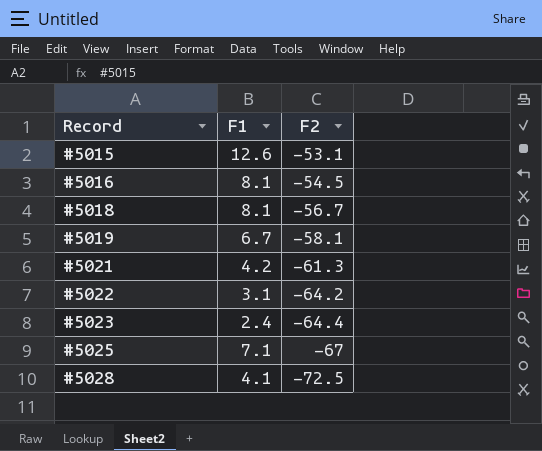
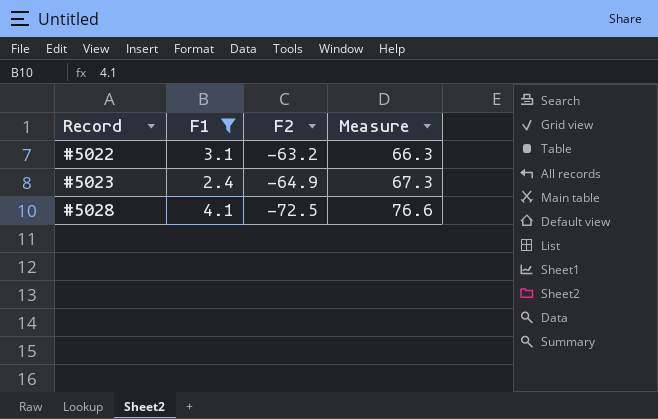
filter: none -> F1 <= 4.1
column Measure | formula: none -> [F1] - [F2]
#5022 | F2: -64.2 -> -63.2
#5023 | F2: -64.4 -> -64.9

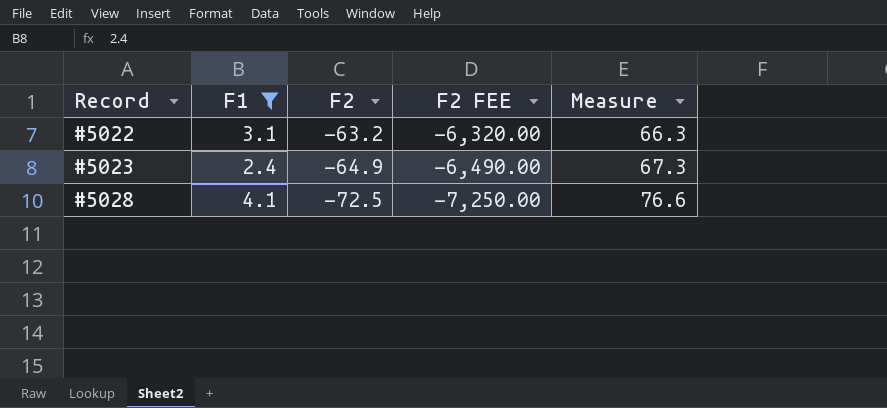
column F2 FEE | formula: none -> [F2] * 100

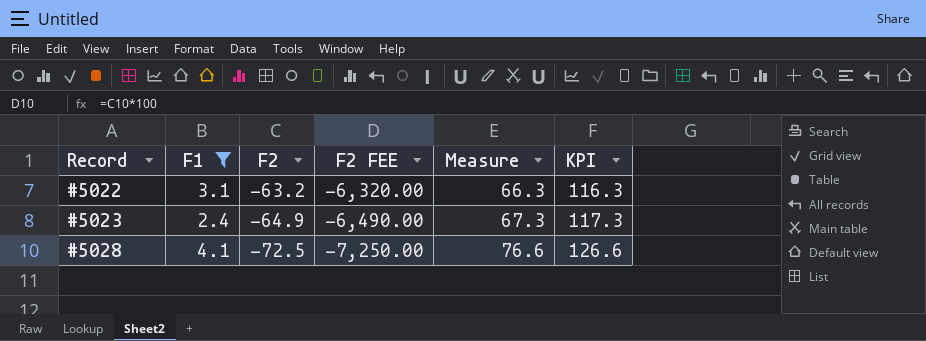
column KPI | formula: none -> [Measure] + 50

